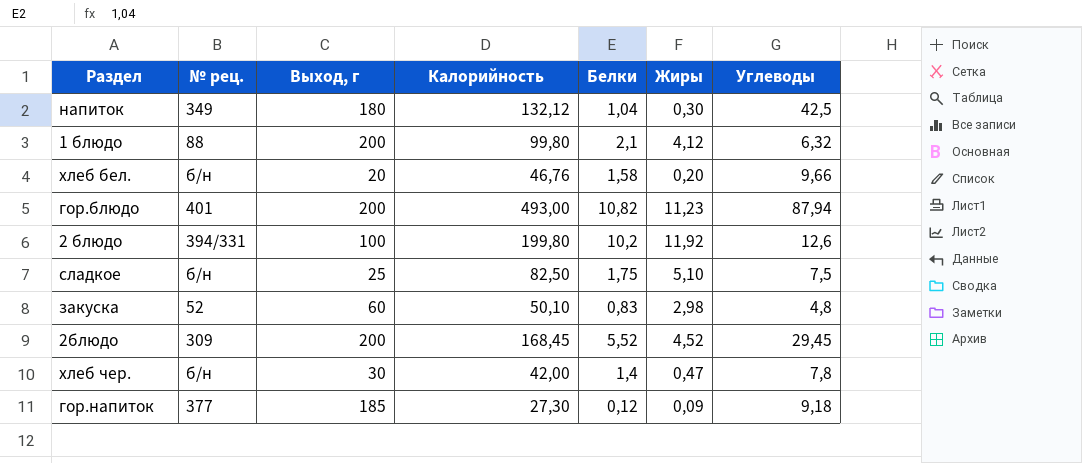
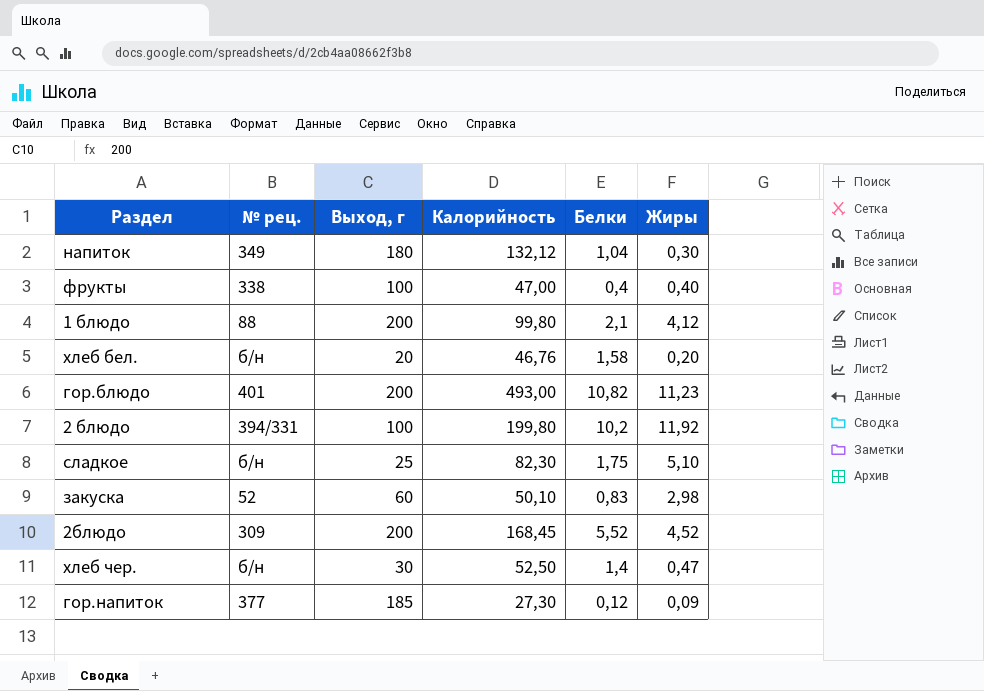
column Углеводы | position: 7 -> none
row фрукты: none -> 338 | 100 | 47,00 | 0,4 | 0,40
сладкое | Калорийность: 82,50 -> 82,30
хлеб чер. | Калорийность: 42,00 -> 52,50

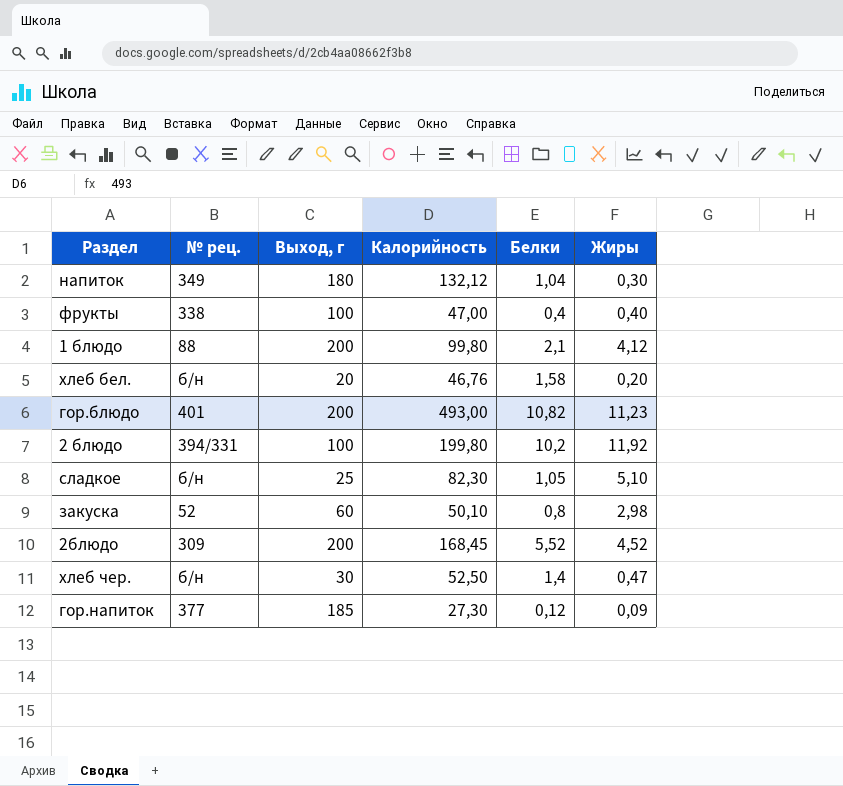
сладкое | Белки: 1,75 -> 1,05
закуска | Белки: 0,83 -> 0,8

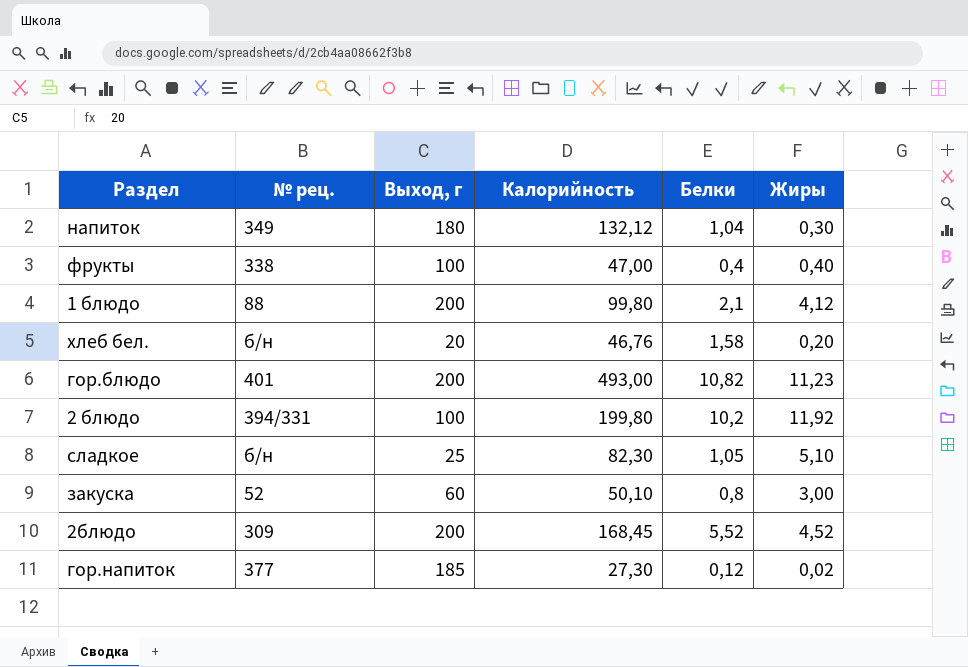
row хлеб чер.: б/н | 30 | 52,50 | 1,4 | 0,47 -> none
закуска | Жиры: 2,98 -> 3,00
гор.напиток | Жиры: 0,09 -> 0,02

